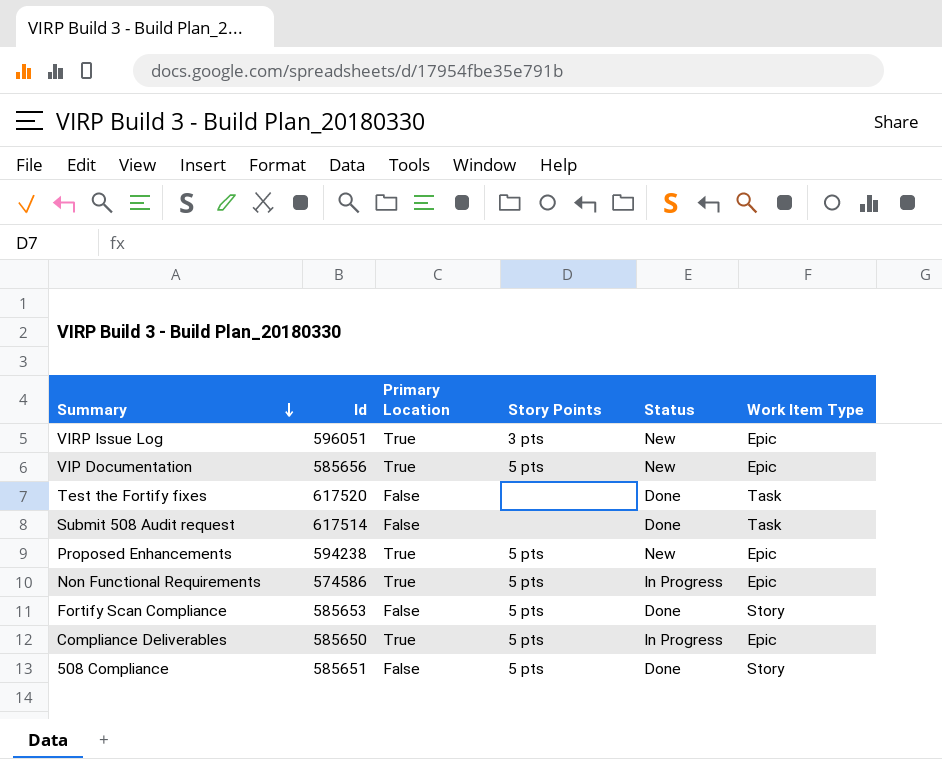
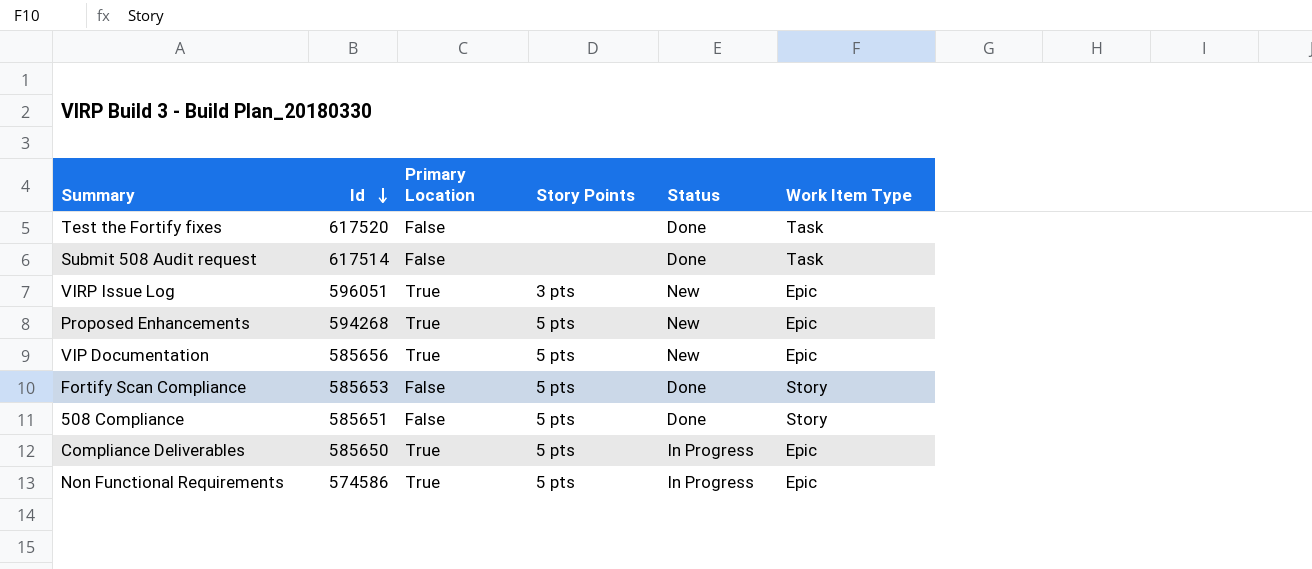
row order: Summary descending -> Id descending
Proposed Enhancements | Id: 594238 -> 594268

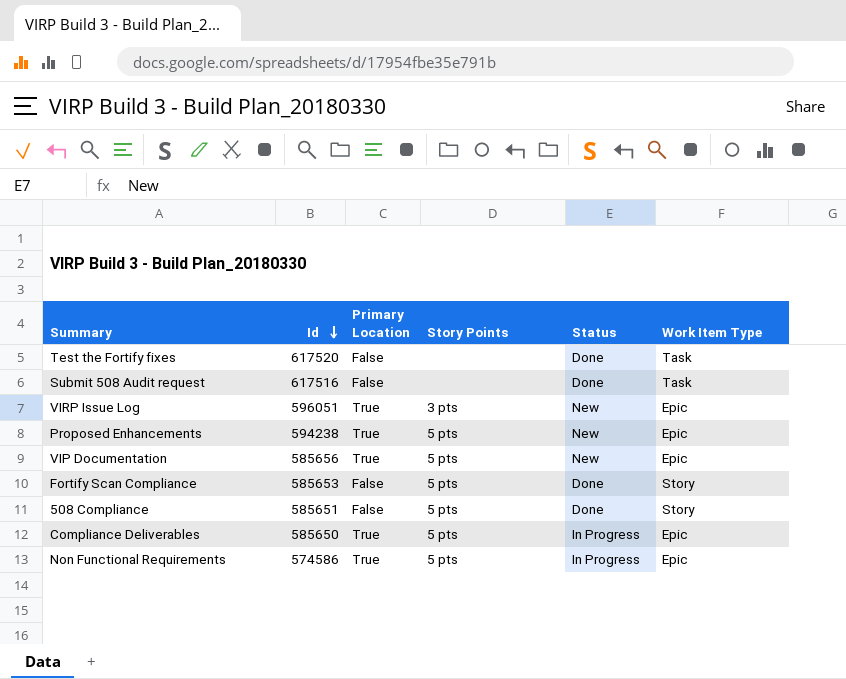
Submit 508 Audit request | Id: 617514 -> 617516
Proposed Enhancements | Id: 594268 -> 594238

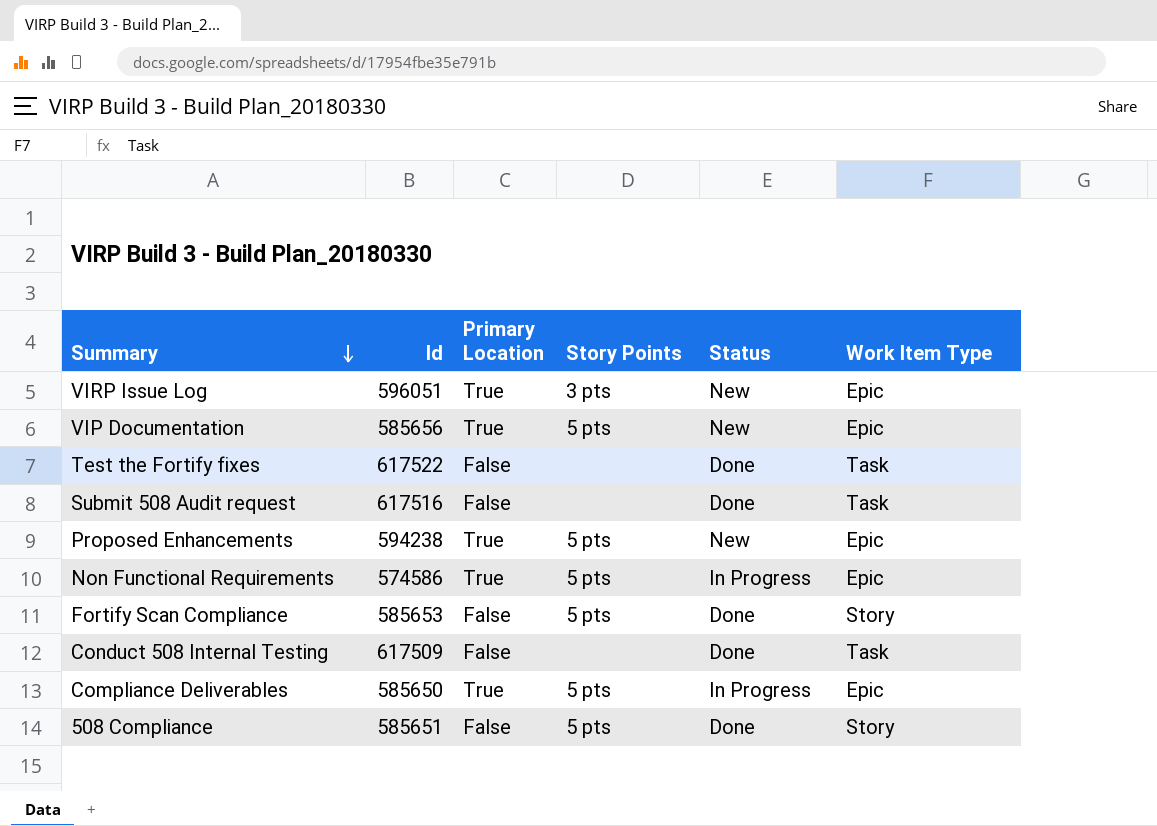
row order: Id descending -> Summary descending
Test the Fortify fixes | Id: 617520 -> 617522
row Conduct 508 Internal Testing: none -> 617509 | False | none | Done | Task

